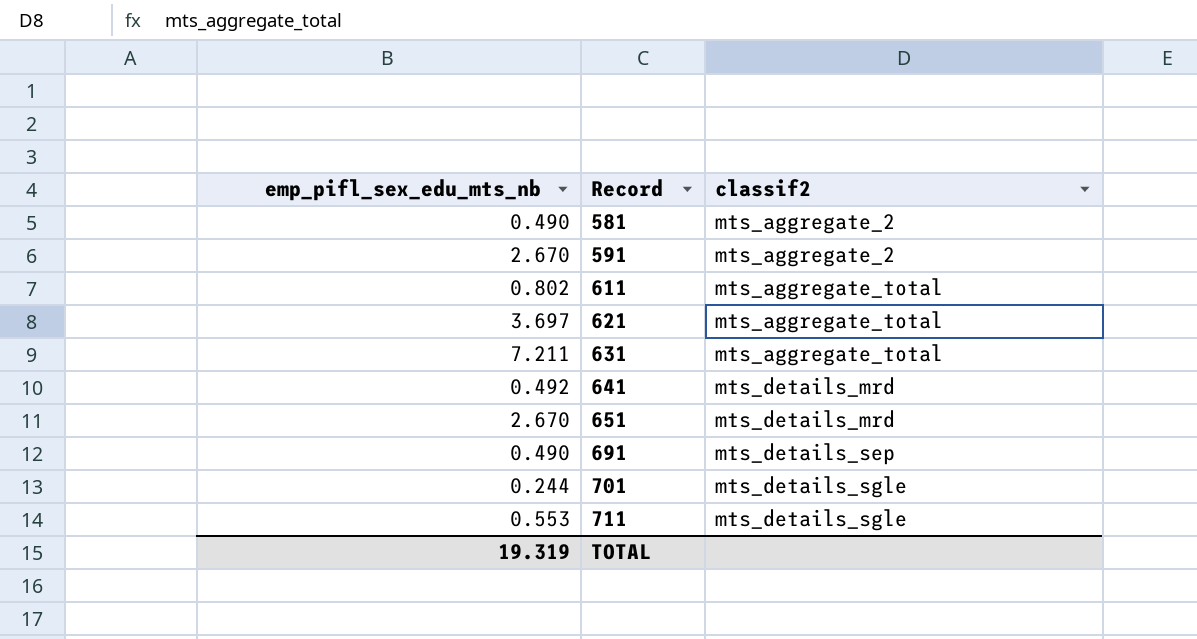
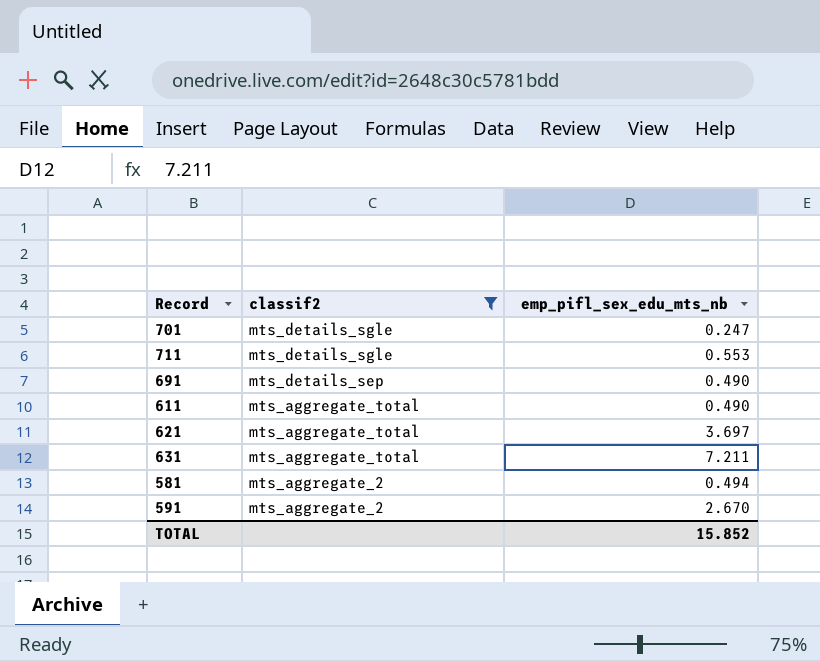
filter: none -> classif2 != mts_details_mrd
row order: Record ascending -> classif2 descending
column emp_pifl_sex_edu_mts_nb | position: 1 -> 3
701 | emp_pifl_sex_edu_mts_nb: 0.244 -> 0.247
611 | emp_pifl_sex_edu_mts_nb: 0.802 -> 0.490
581 | emp_pifl_sex_edu_mts_nb: 0.490 -> 0.494
TOTAL | emp_pifl_sex_edu_mts_nb: 19.319 -> 15.852

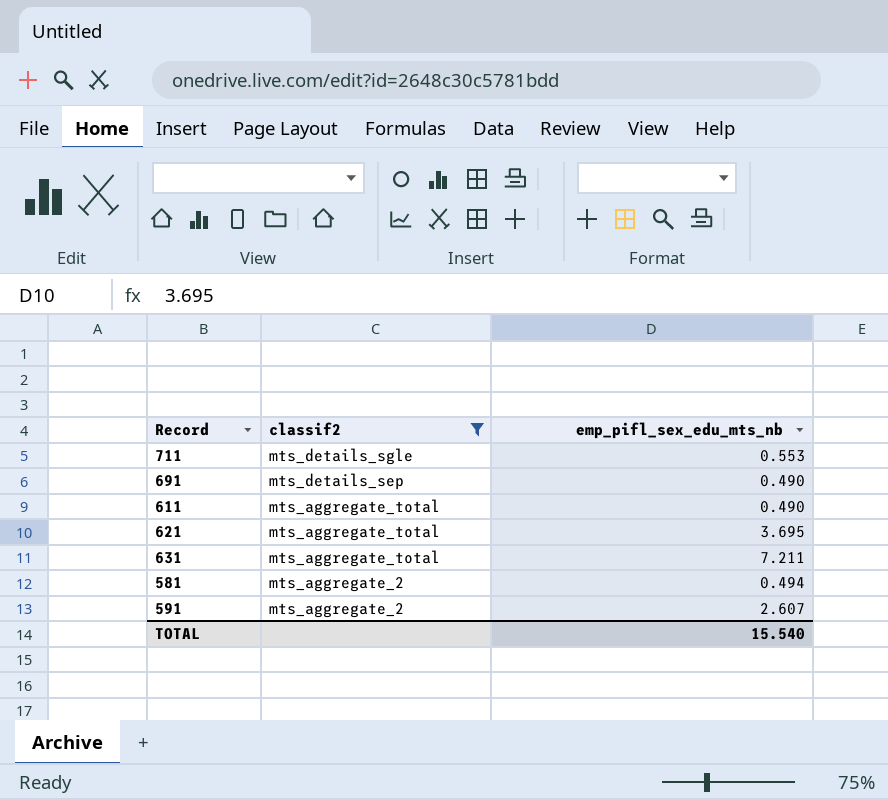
row 701: mts_details_sgle | 0.247 -> none
621 | emp_pifl_sex_edu_mts_nb: 3.697 -> 3.695
591 | emp_pifl_sex_edu_mts_nb: 2.670 -> 2.607
TOTAL | emp_pifl_sex_edu_mts_nb: 15.852 -> 15.540

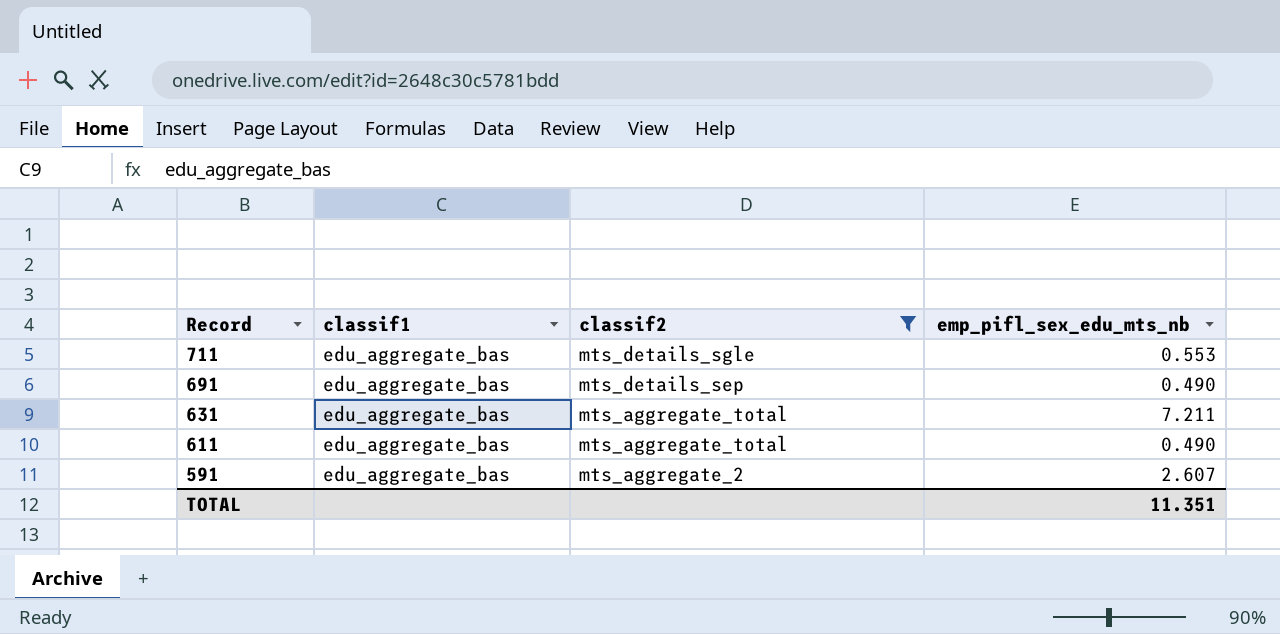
row order: classif2 descending -> Record descending
column classif1 | position: none -> 2
row 621: mts_aggregate_total | 3.695 -> none
row 581: mts_aggregate_2 | 0.494 -> none
TOTAL | emp_pifl_sex_edu_mts_nb: 15.540 -> 11.351

